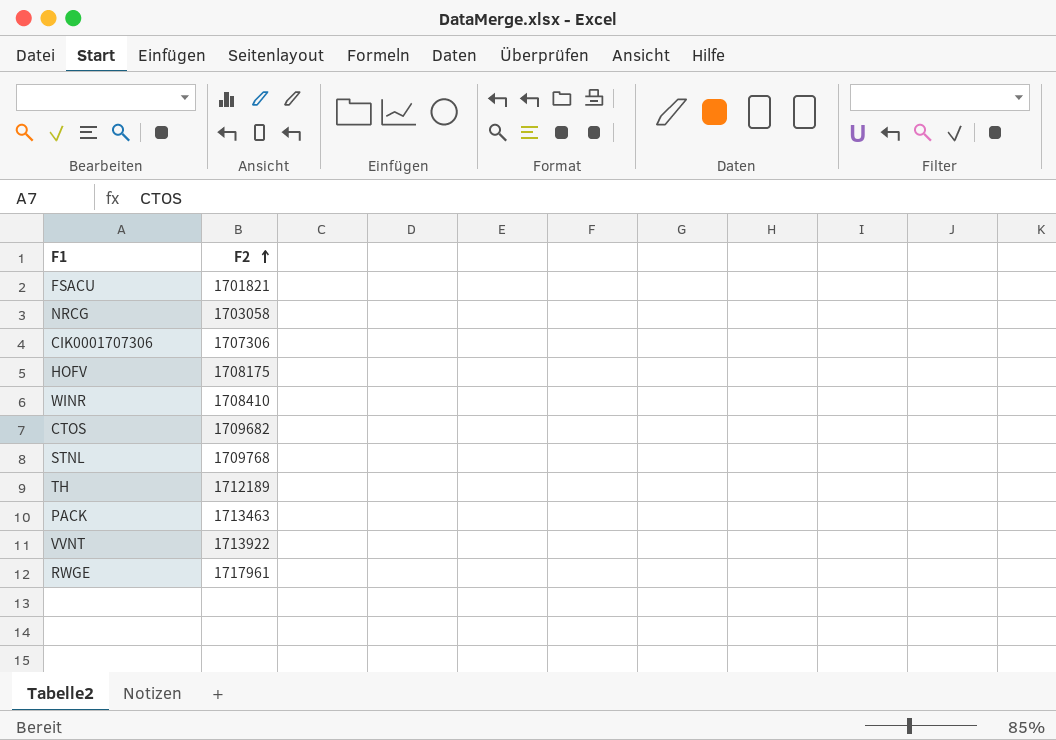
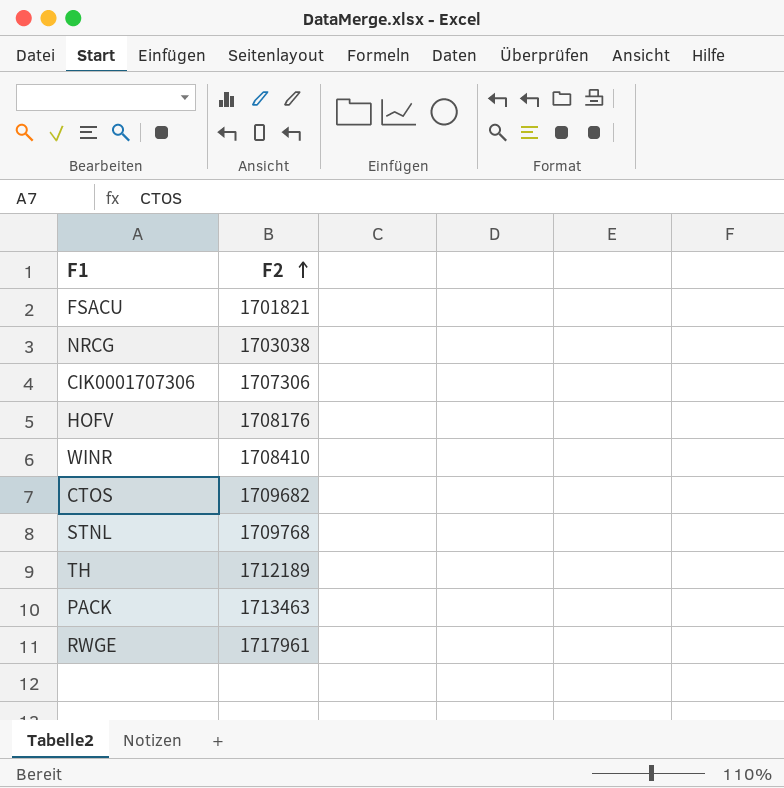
row VVNT: 1713922 -> none
NRCG | F2: 1703058 -> 1703038
HOFV | F2: 1708175 -> 1708176

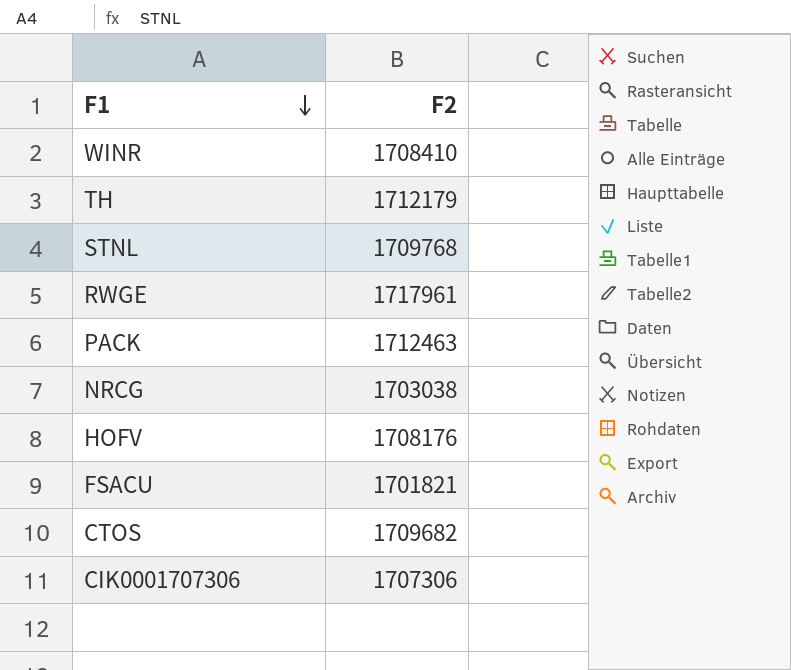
row order: F2 ascending -> F1 descending
TH | F2: 1712189 -> 1712179
PACK | F2: 1713463 -> 1712463

